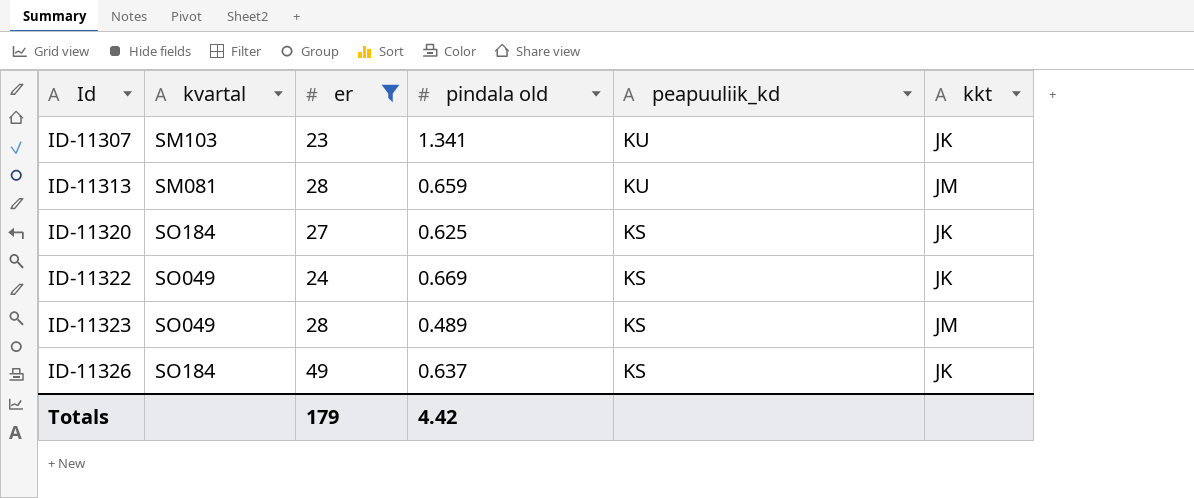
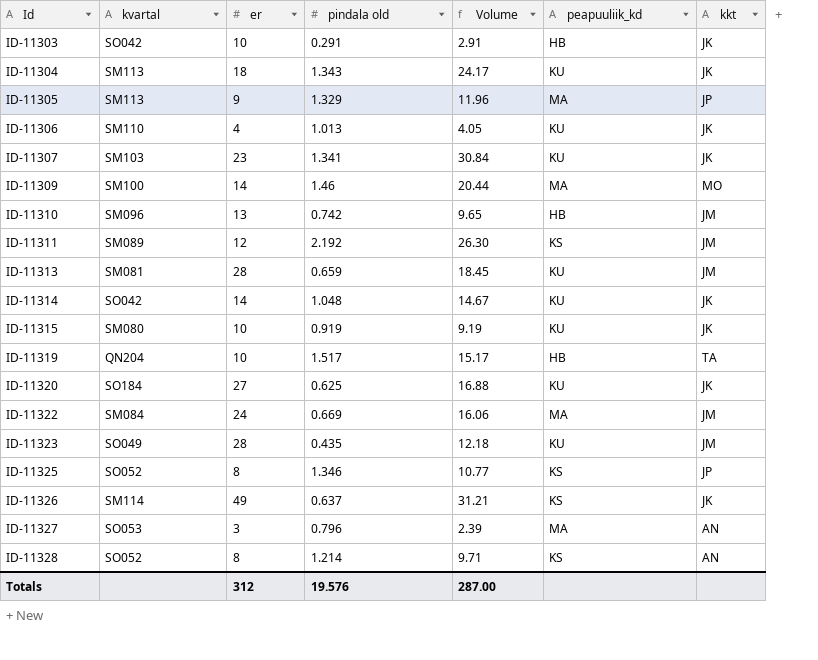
filter: er >= 23 -> none
column Volume | formula: none -> [er] * [pindala old]
ID-11320 | peapuuliik_kd: KS -> KU
ID-11322 | kvartal: SO049 -> SM084
ID-11322 | peapuuliik_kd: KS -> MA
ID-11322 | kkt: JK -> JM
ID-11323 | pindala old: 0.489 -> 0.435
ID-11323 | peapuuliik_kd: KS -> KU
ID-11326 | kvartal: SO184 -> SM114
Totals | er: 179 -> 312
Totals | pindala old: 4.42 -> 19.576

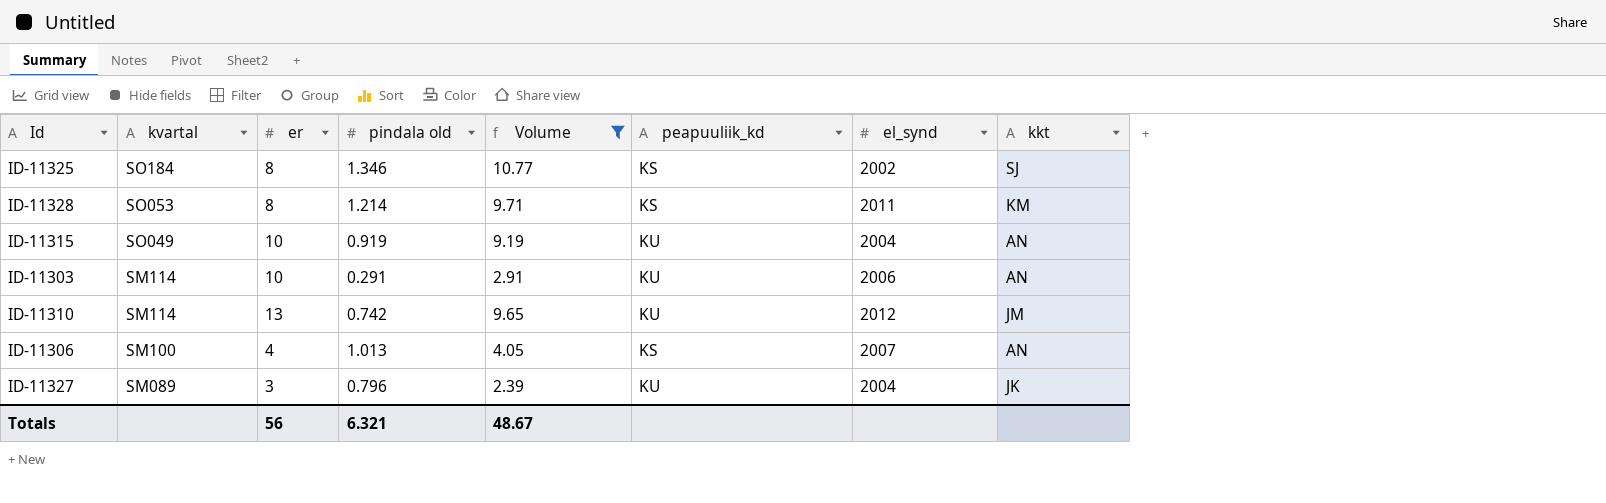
filter: none -> Volume <= 10.77
row order: Id ascending -> kvartal descending
column el_synd | position: none -> 7
ID-11325 | kvartal: SO052 -> SO184
ID-11325 | kkt: JP -> SJ
ID-11328 | kvartal: SO052 -> SO053
ID-11328 | kkt: AN -> KM
ID-11315 | kvartal: SM080 -> SO049
ID-11315 | kkt: JK -> AN
ID-11303 | kvartal: SO042 -> SM114
ID-11303 | peapuuliik_kd: HB -> KU
ID-11303 | kkt: JK -> AN
ID-11310 | kvartal: SM096 -> SM114
ID-11310 | peapuuliik_kd: HB -> KU
ID-11306 | kvartal: SM110 -> SM100
ID-11306 | peapuuliik_kd: KU -> KS
ID-11306 | kkt: JK -> AN
ID-11327 | kvartal: SO053 -> SM089
ID-11327 | peapuuliik_kd: MA -> KU
ID-11327 | kkt: AN -> JK
Totals | er: 312 -> 56
Totals | pindala old: 19.576 -> 6.321
Totals | Volume: 287.00 -> 48.67

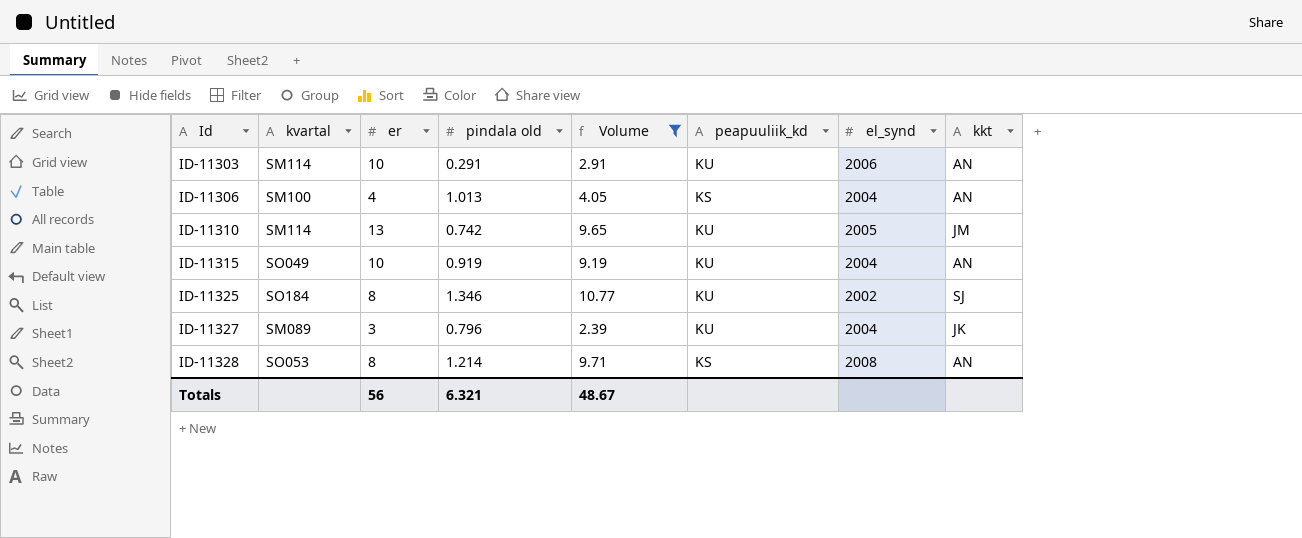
row order: kvartal descending -> Id ascending
ID-11306 | el_synd: 2007 -> 2004
ID-11310 | el_synd: 2012 -> 2005
ID-11325 | peapuuliik_kd: KS -> KU
ID-11328 | el_synd: 2011 -> 2008
ID-11328 | kkt: KM -> AN

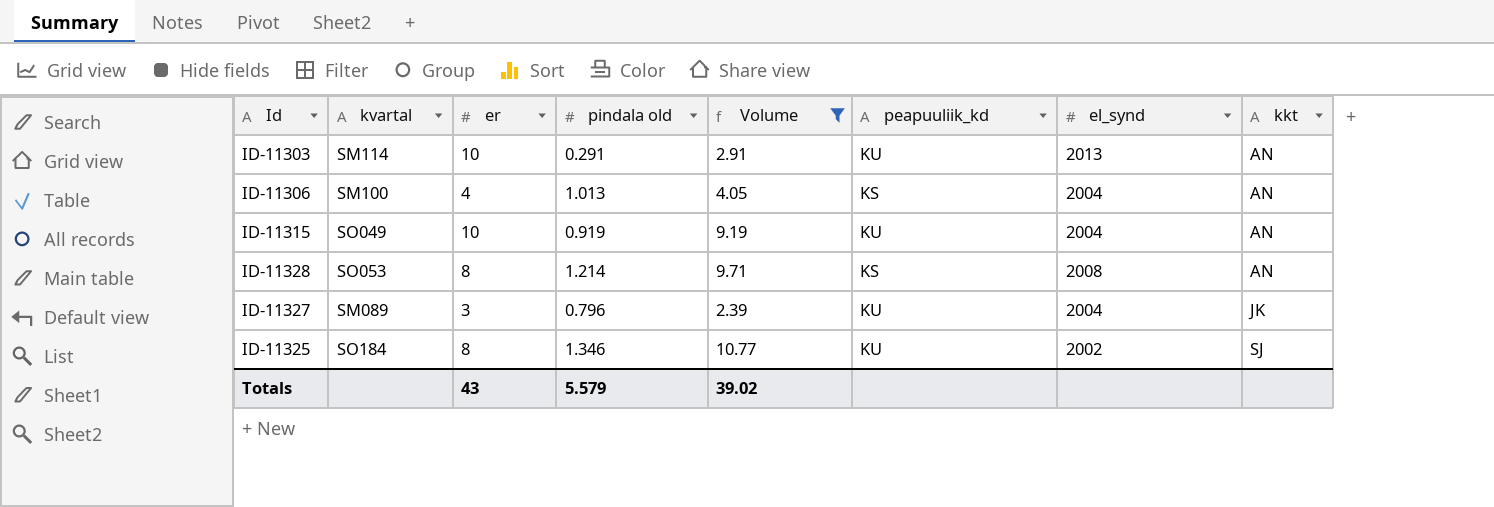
row order: Id ascending -> kkt ascending
row ID-11310: SM114 | 13 | 0.742 | 9.65 | KU | 2005 | JM -> none
ID-11303 | el_synd: 2006 -> 2013
Totals | er: 56 -> 43
Totals | pindala old: 6.321 -> 5.579
Totals | Volume: 48.67 -> 39.02

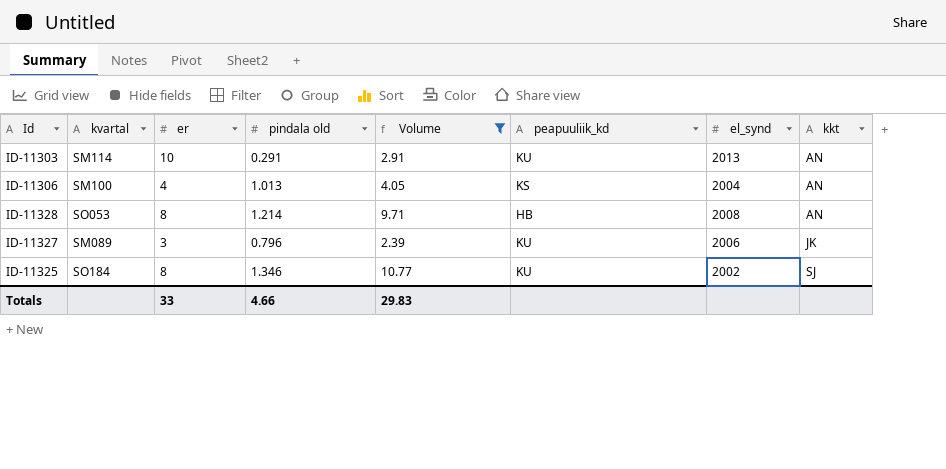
row ID-11315: SO049 | 10 | 0.919 | 9.19 | KU | 2004 | AN -> none
ID-11328 | peapuuliik_kd: KS -> HB
ID-11327 | el_synd: 2004 -> 2006
Totals | er: 43 -> 33
Totals | pindala old: 5.579 -> 4.66
Totals | Volume: 39.02 -> 29.83

